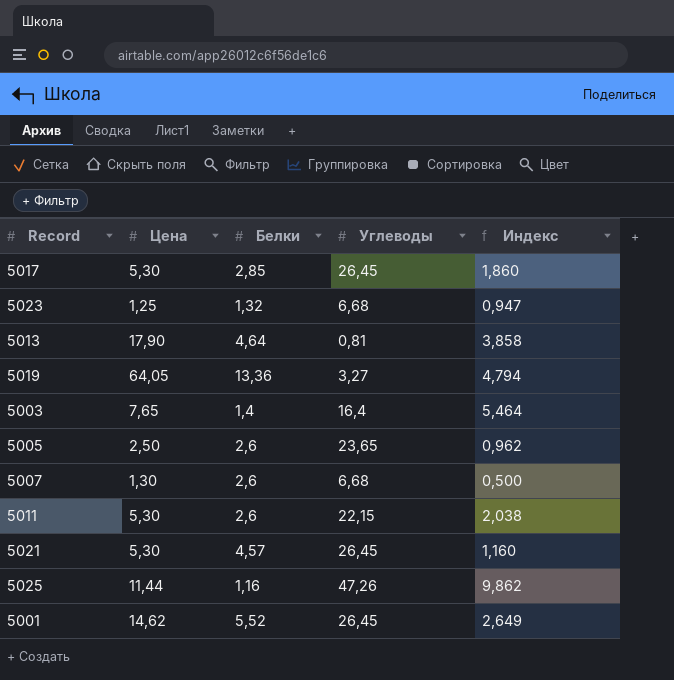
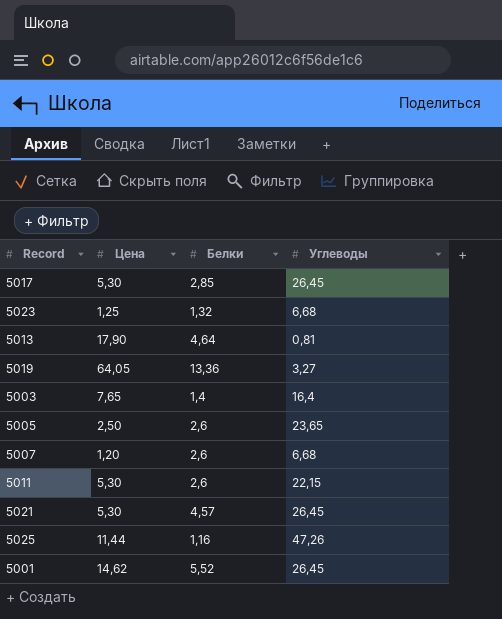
column Индекс | formula: [Цена] / [Белки] -> none
5007 | Цена: 1,30 -> 1,20

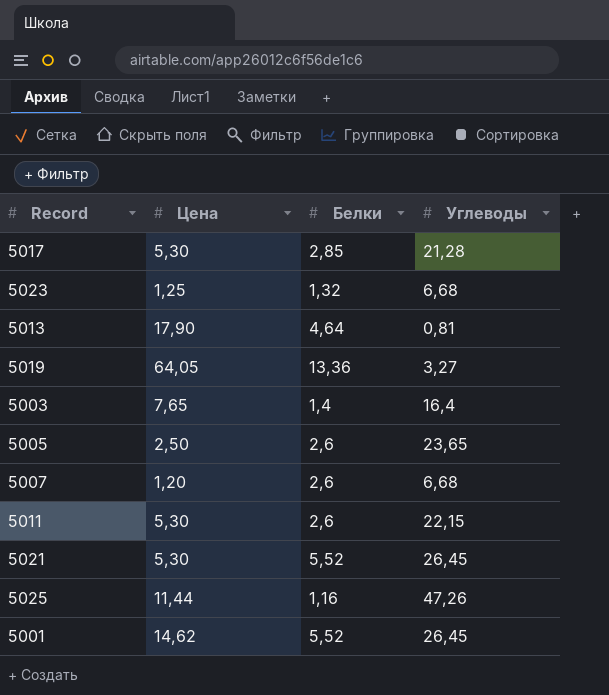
5017 | Углеводы: 26,45 -> 21,28
5021 | Белки: 4,57 -> 5,52

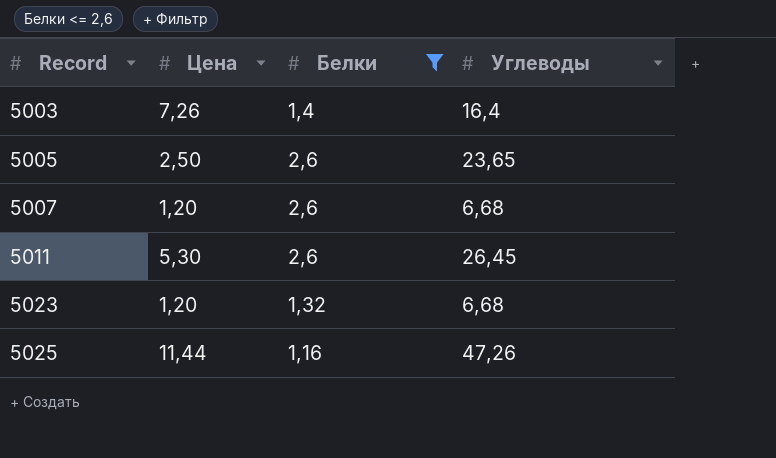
filter: none -> Белки <= 2,6
row order: none -> Record ascending
5003 | Цена: 7,65 -> 7,26
5011 | Углеводы: 22,15 -> 26,45
5023 | Цена: 1,25 -> 1,20

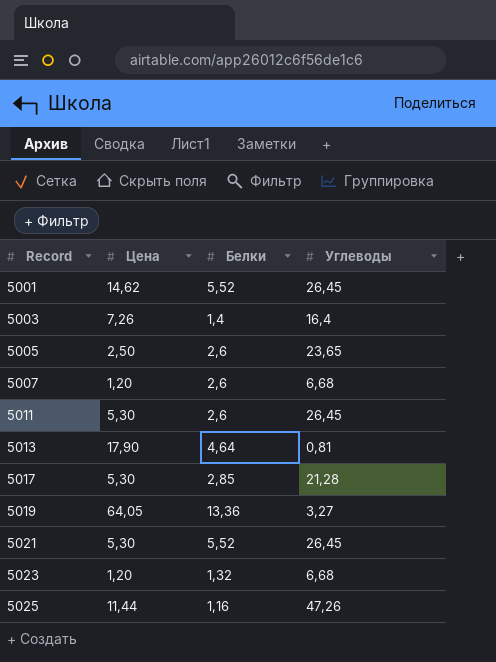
filter: Белки <= 2,6 -> none

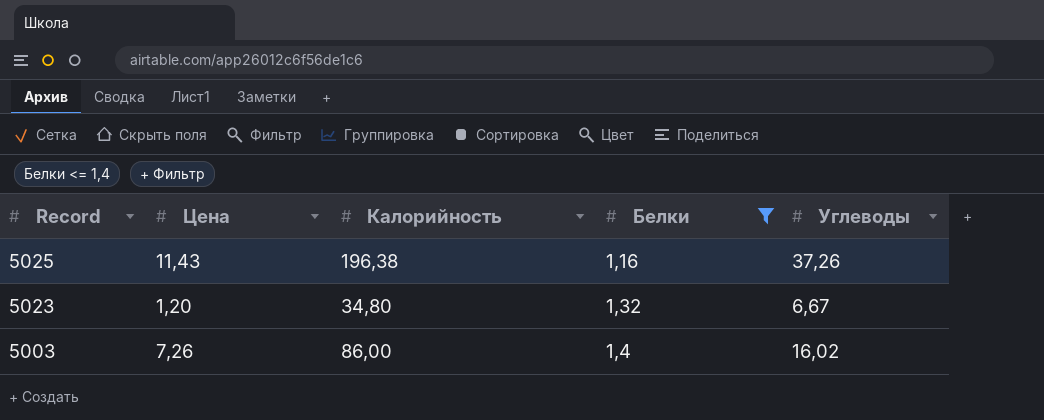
filter: none -> Белки <= 1,4
row order: Record ascending -> Record descending
column Калорийность | position: none -> 3
5025 | Цена: 11,44 -> 11,43
5025 | Углеводы: 47,26 -> 37,26
5023 | Углеводы: 6,68 -> 6,67
5003 | Углеводы: 16,4 -> 16,02

